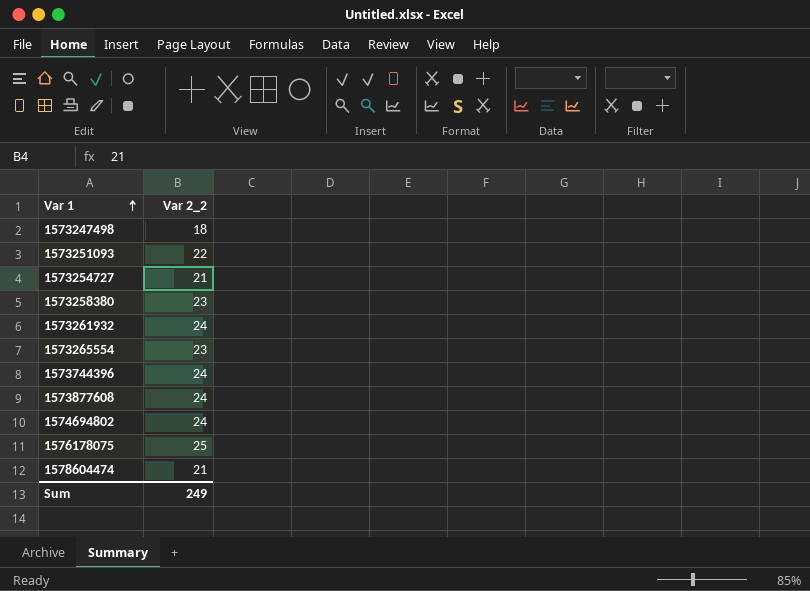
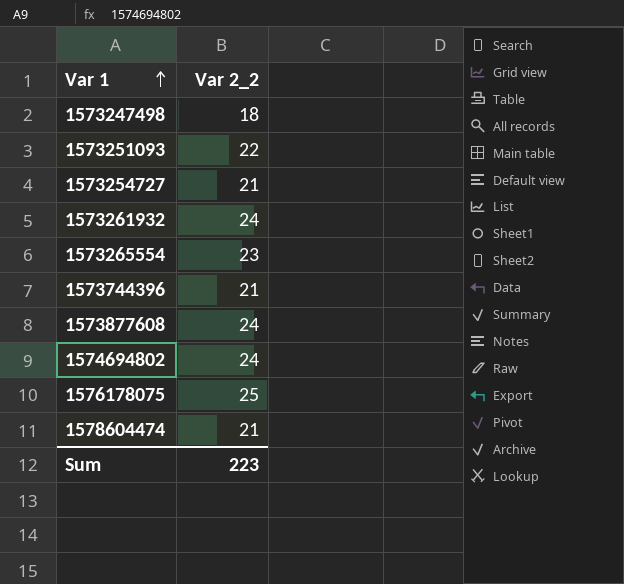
row 1573258380: 23 -> none
1573744396 | Var 2_2: 24 -> 21
Sum | Var 2_2: 249 -> 223

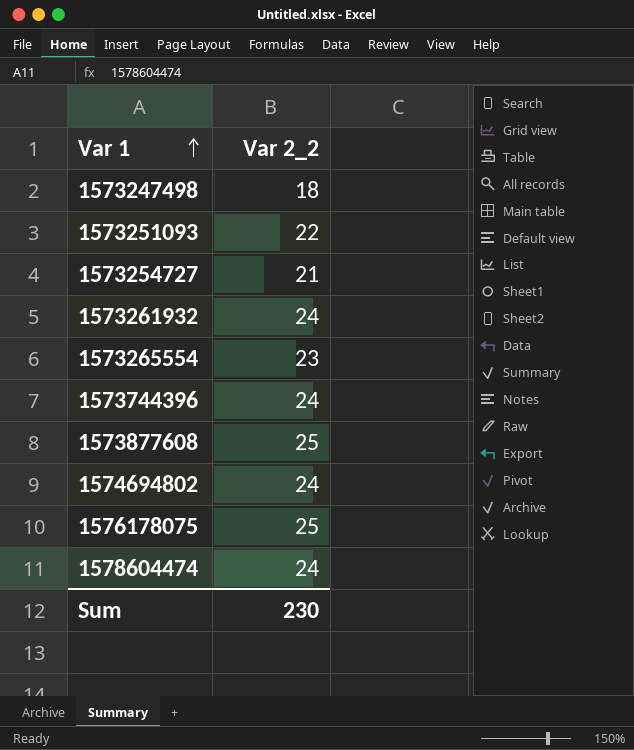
1573744396 | Var 2_2: 21 -> 24
1573877608 | Var 2_2: 24 -> 25
1578604474 | Var 2_2: 21 -> 24
Sum | Var 2_2: 223 -> 230

